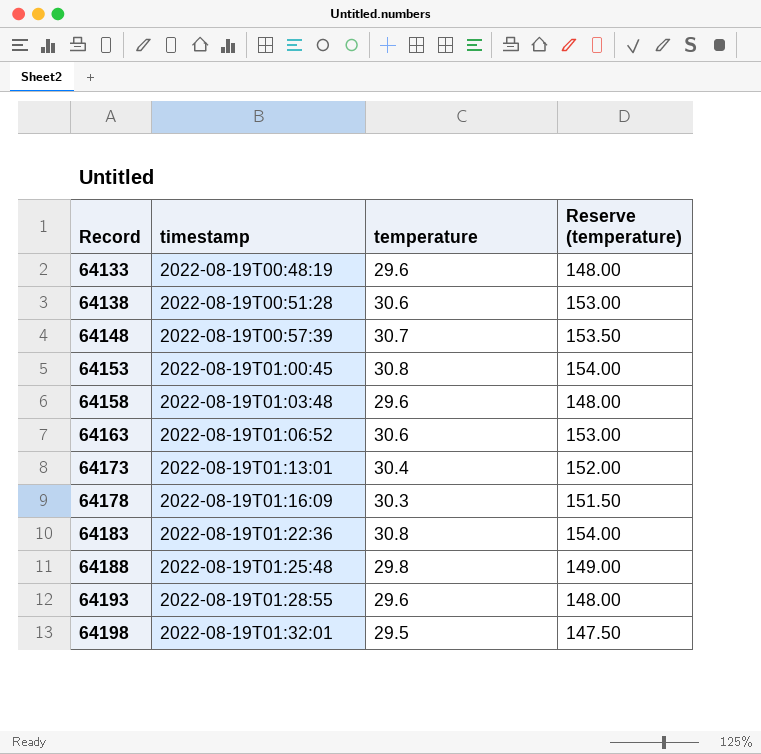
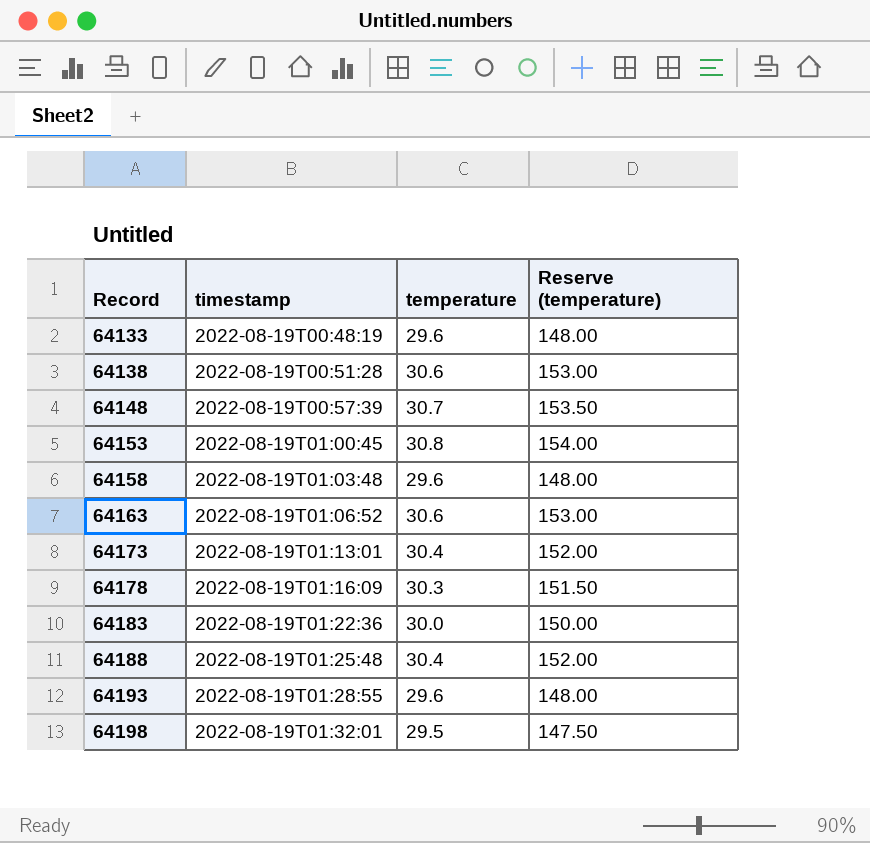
64183 | temperature: 30.8 -> 30.0
64183 | Reserve (temperature): 154.00 -> 150.00
64188 | temperature: 29.8 -> 30.4
64188 | Reserve (temperature): 149.00 -> 152.00

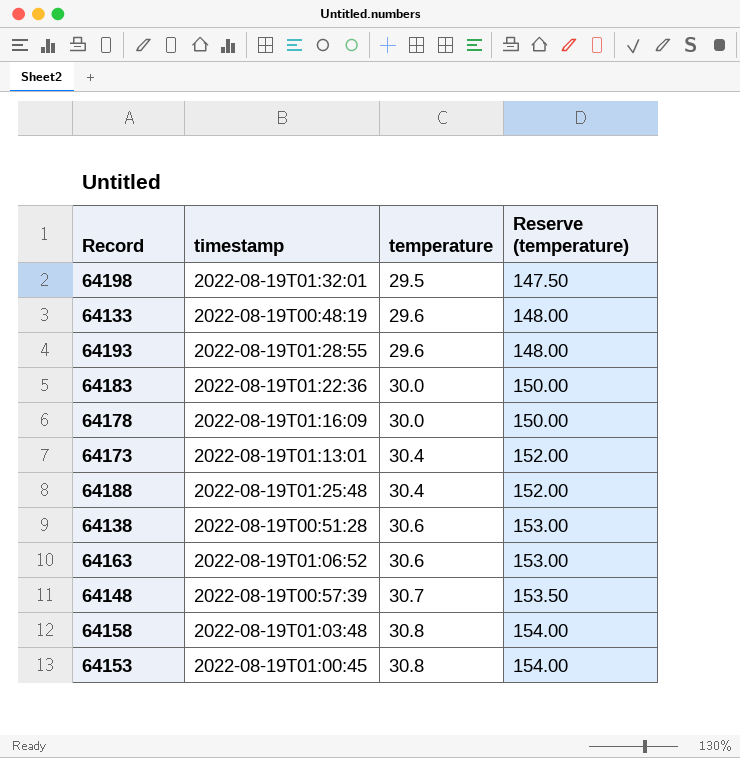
row order: Record ascending -> temperature ascending
64178 | temperature: 30.3 -> 30.0
64178 | Reserve (temperature): 151.50 -> 150.00
64158 | temperature: 29.6 -> 30.8
64158 | Reserve (temperature): 148.00 -> 154.00

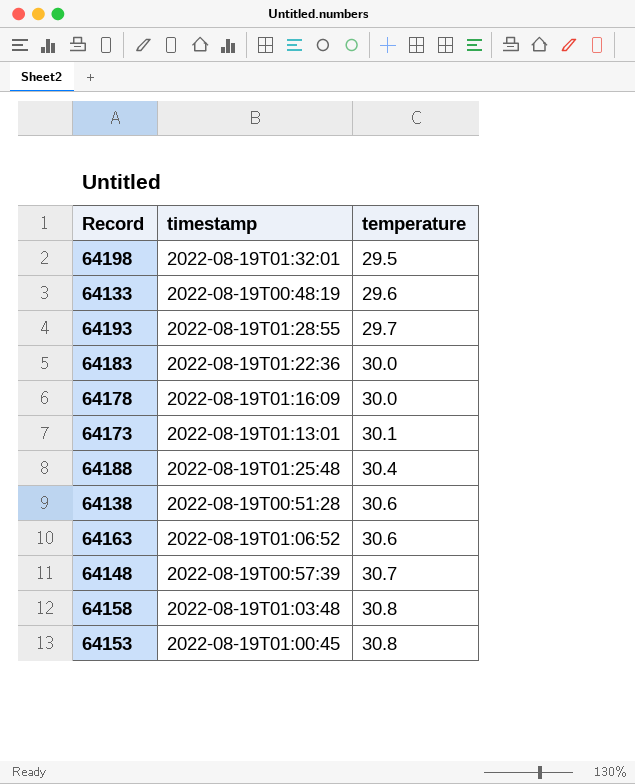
column Reserve (temperature) | formula: [temperature] * 5 -> none
64193 | temperature: 29.6 -> 29.7
64173 | temperature: 30.4 -> 30.1

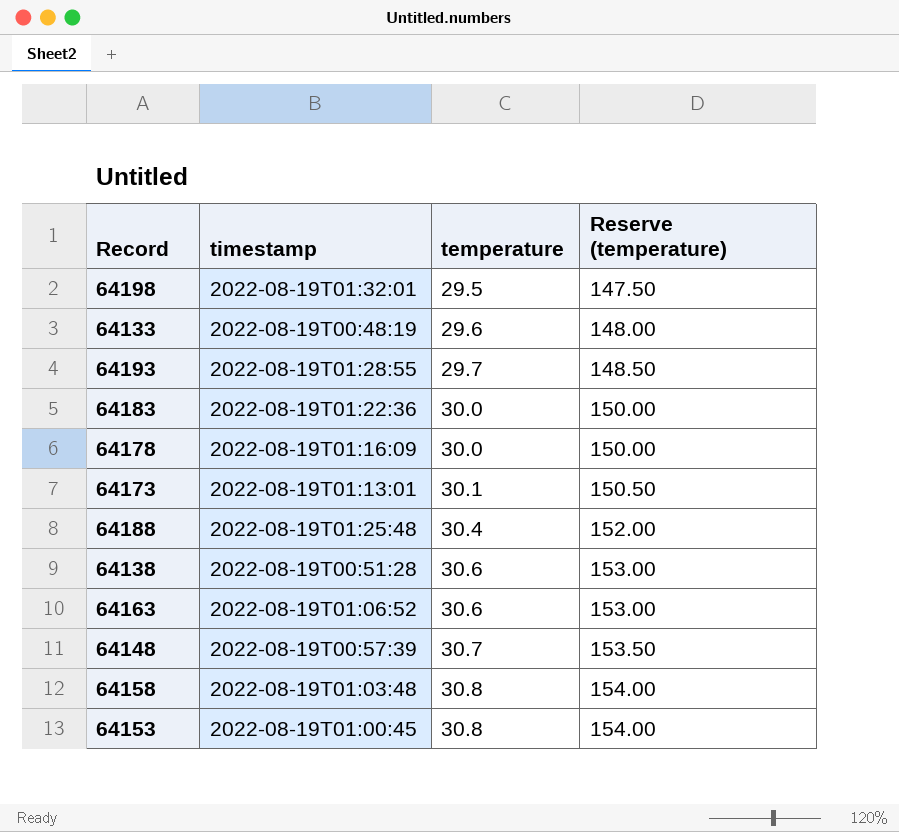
column Reserve (temperature) | formula: none -> [temperature] * 5

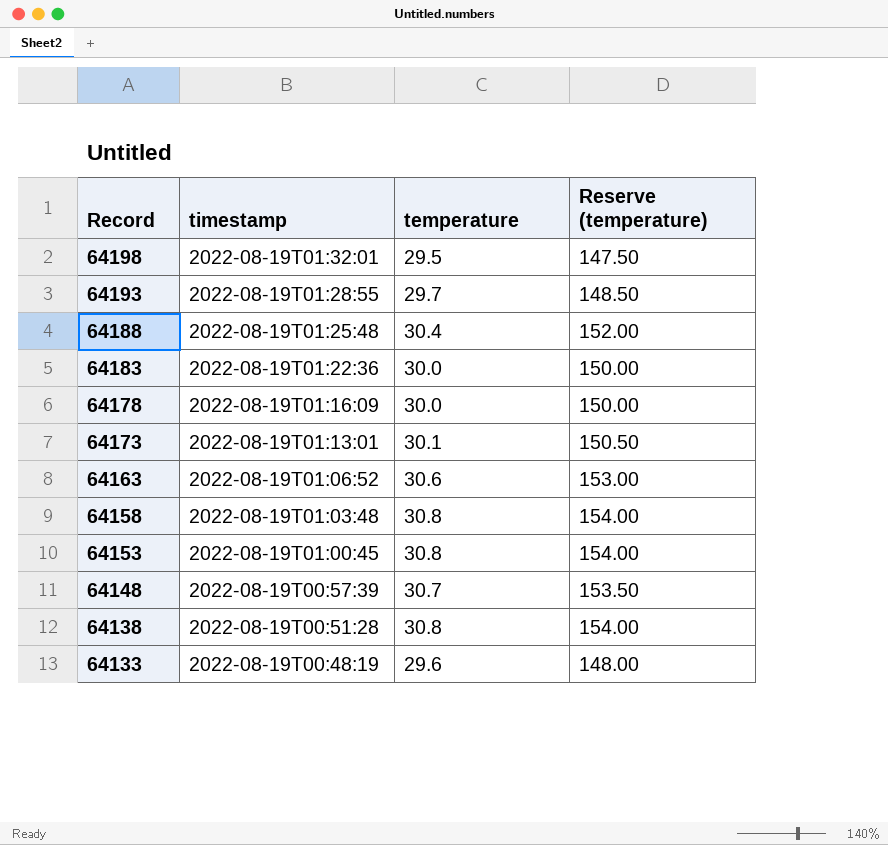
row order: temperature ascending -> Record descending
64138 | temperature: 30.6 -> 30.8
64138 | Reserve (temperature): 153.00 -> 154.00

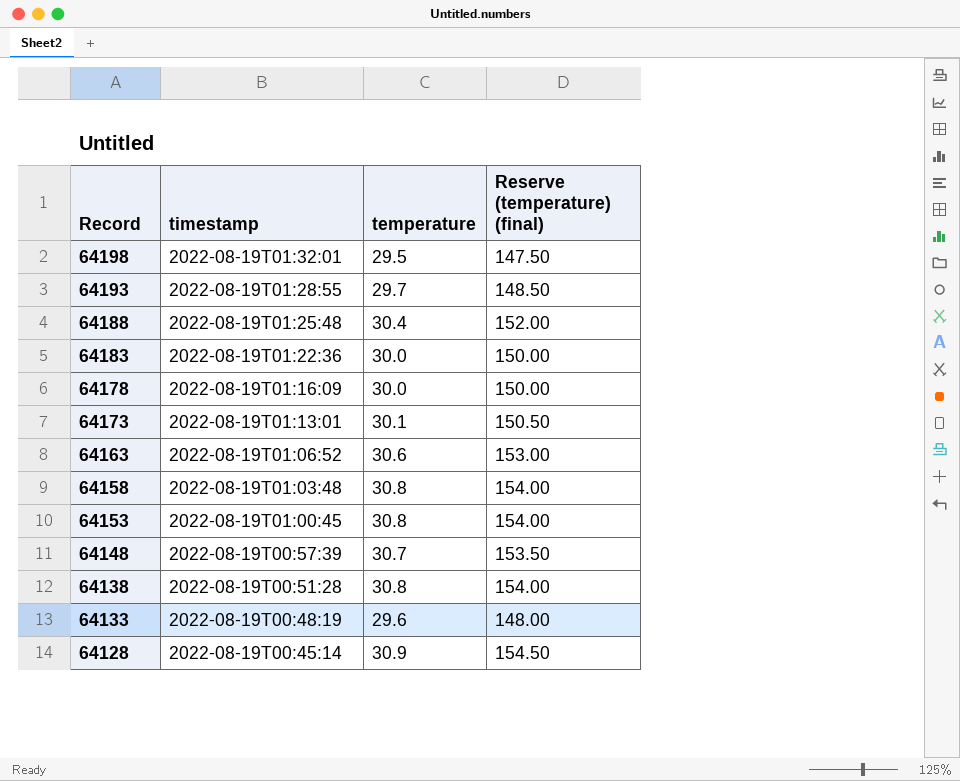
column name: Reserve (temperature) -> Reserve (temperature) (final)
row 64128: none -> 2022-08-19T00:45:14 | 30.9 | 154.50

